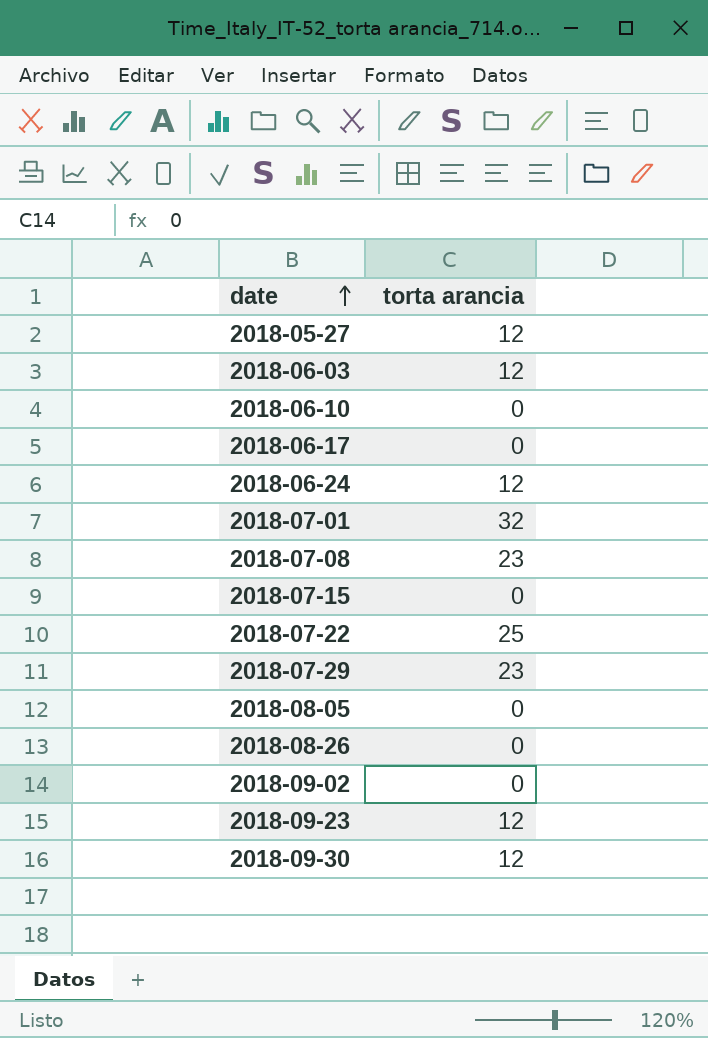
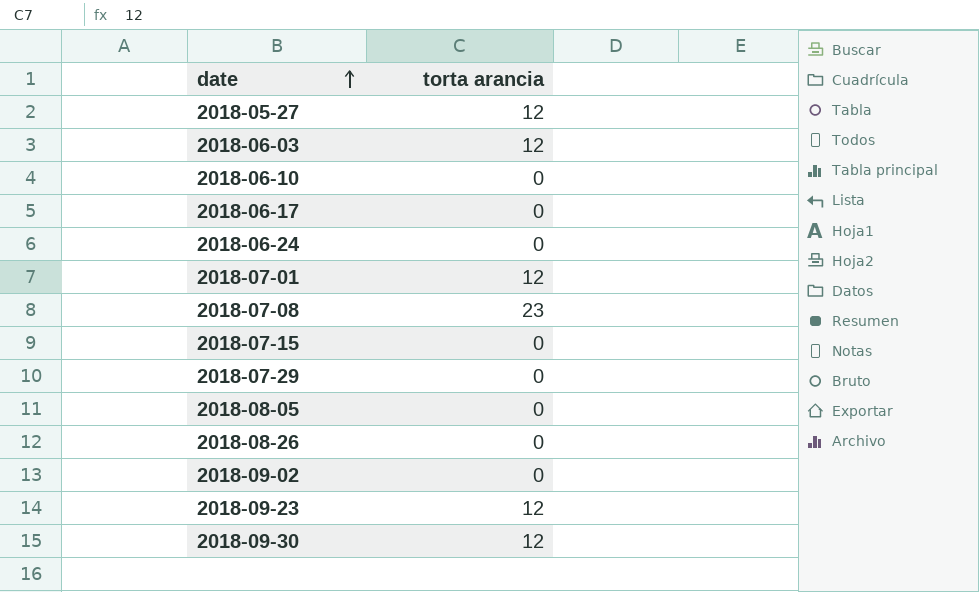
row 2018-07-22: 25 -> none
2018-06-24 | torta arancia: 12 -> 0
2018-07-01 | torta arancia: 32 -> 12
2018-07-29 | torta arancia: 23 -> 0

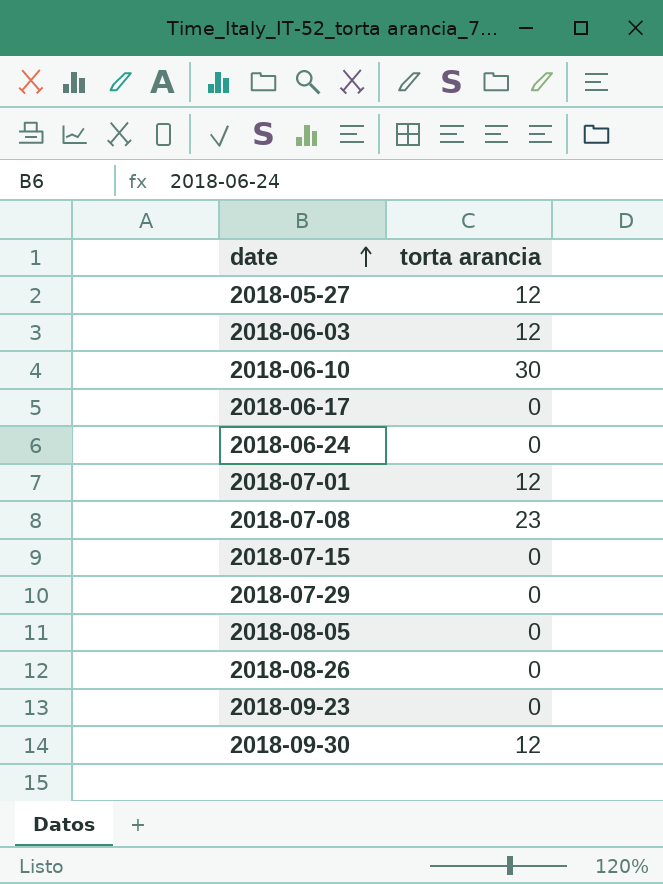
row 2018-09-02: 0 -> none
2018-06-10 | torta arancia: 0 -> 30
2018-09-23 | torta arancia: 12 -> 0

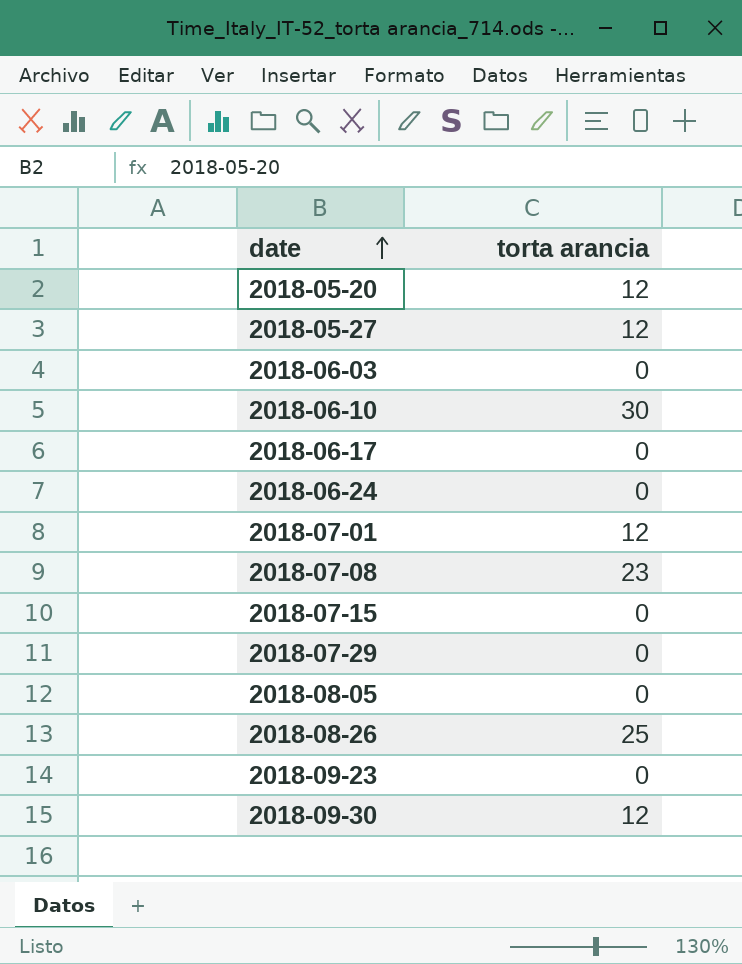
row 2018-05-20: none -> 12
2018-06-03 | torta arancia: 12 -> 0
2018-08-26 | torta arancia: 0 -> 25

